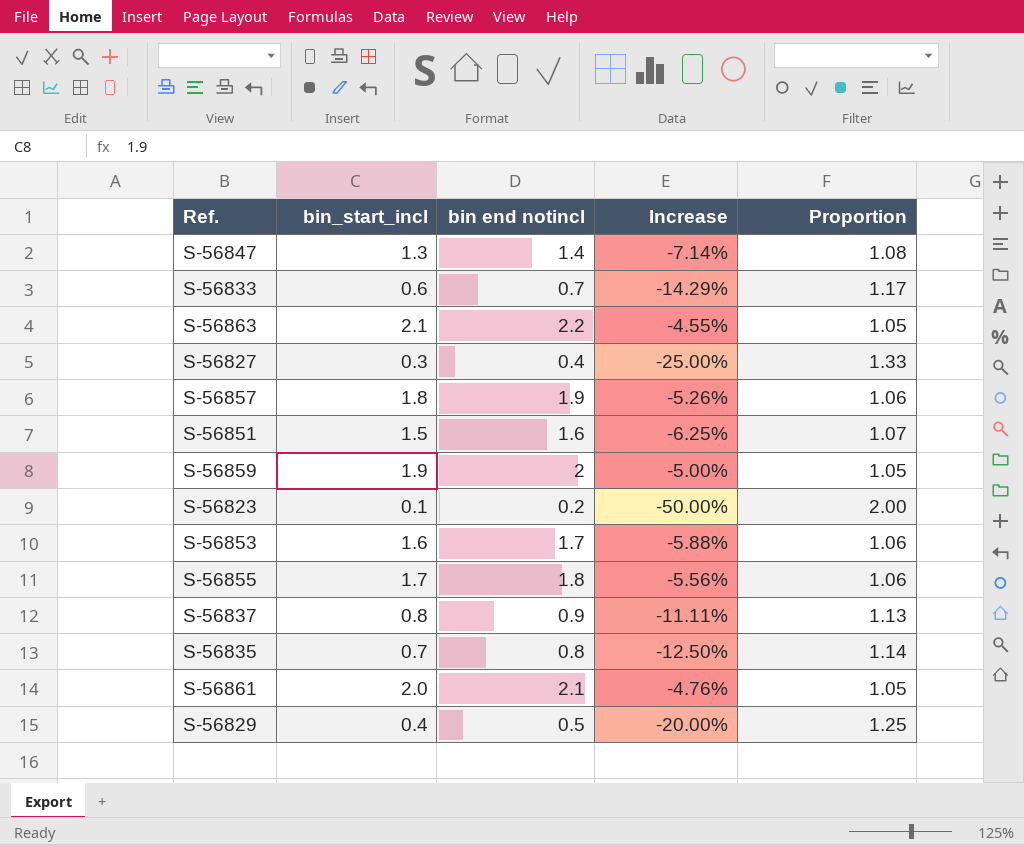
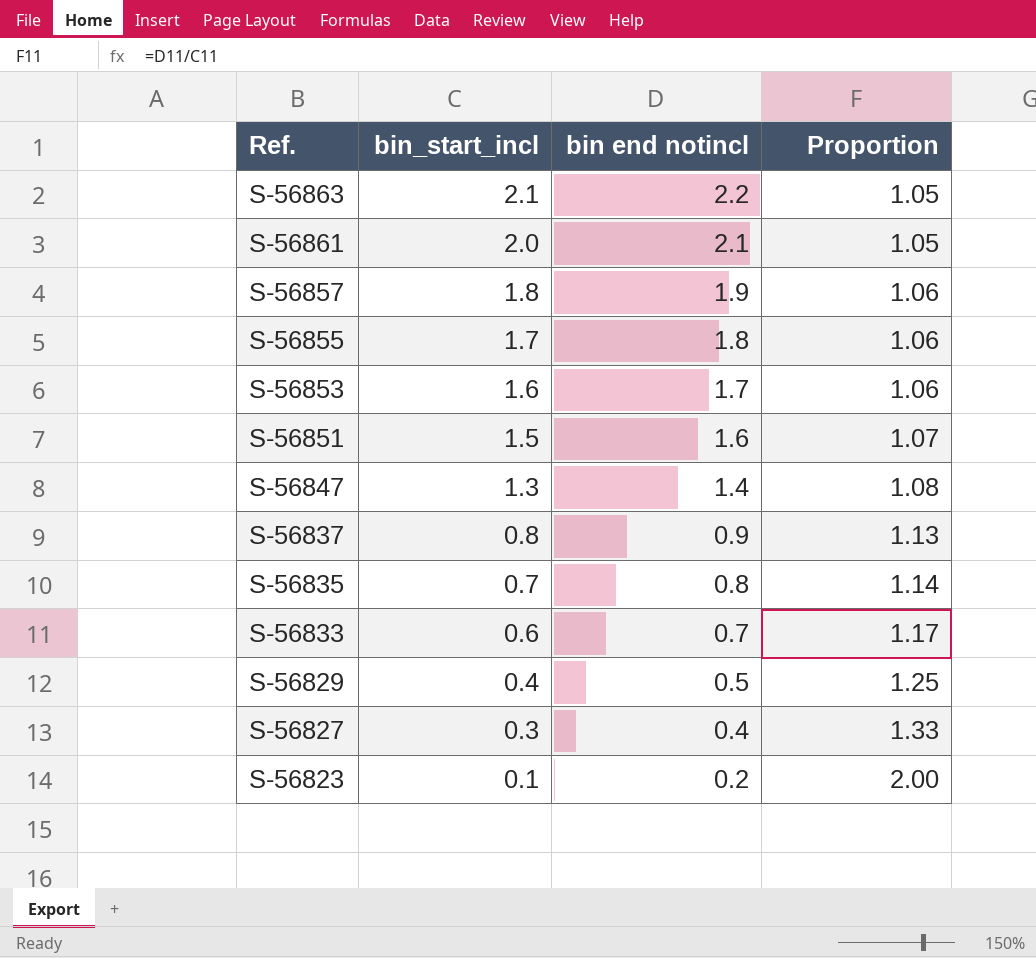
row order: none -> Ref. descending
column Increase | formula: ([bin_start_incl] - [bin end notincl]) / [bin end notincl] -> none
row S-56859: 1.9 | 2 | -5.00% | 1.05 -> none

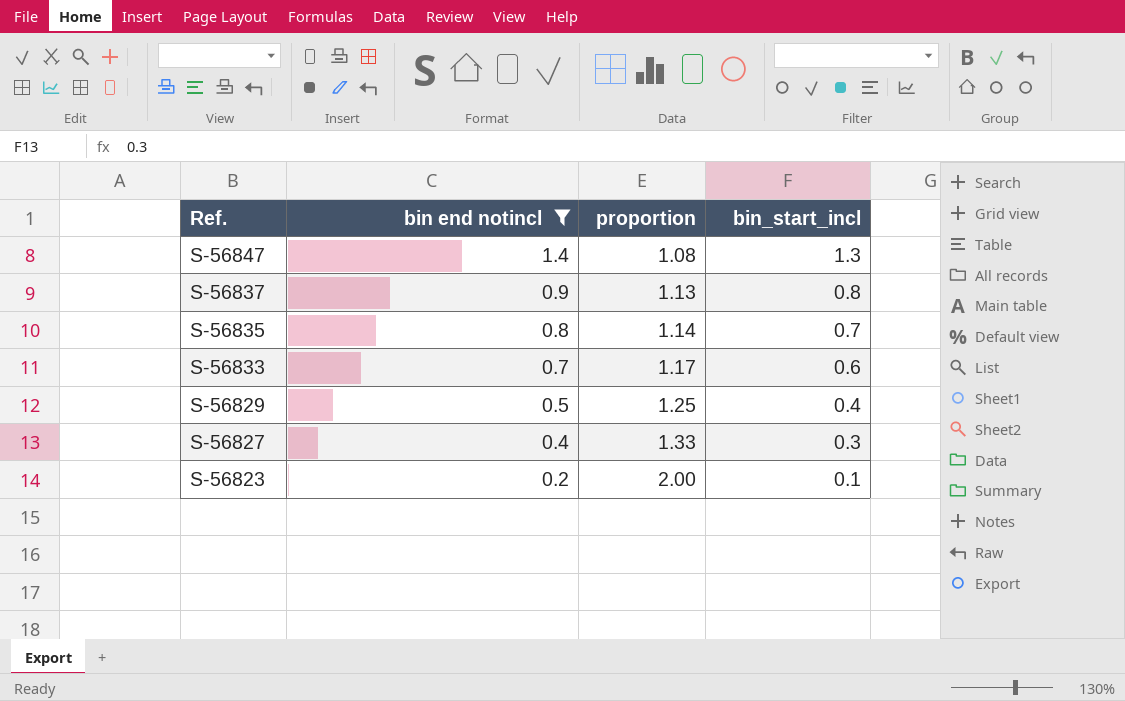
filter: none -> bin end notincl <= 1.4
column name: Proportion -> proportion
column bin_start_incl | position: 2 -> 4

